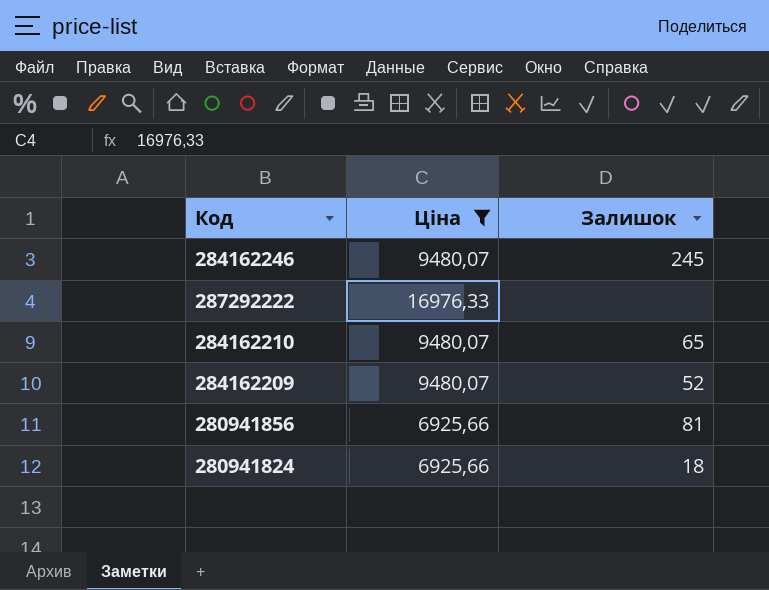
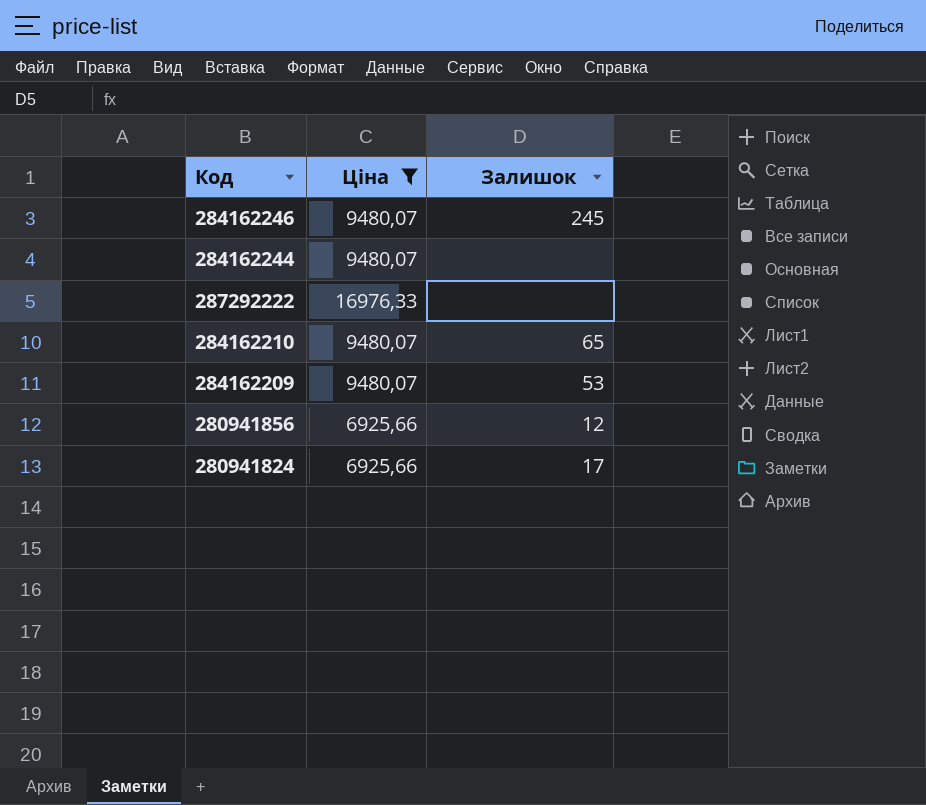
row 284162244: none -> 9480,07 | none
284162209 | Залишок: 52 -> 53
280941856 | Залишок: 81 -> 12
280941824 | Залишок: 18 -> 17

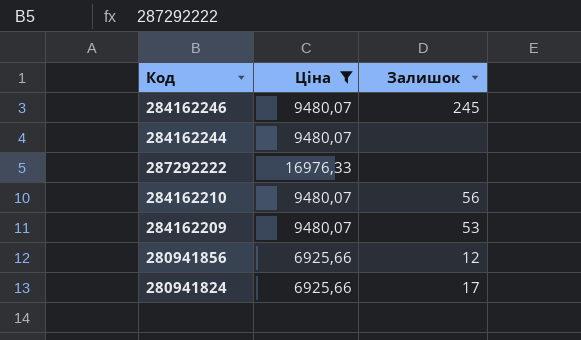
284162210 | Залишок: 65 -> 56

